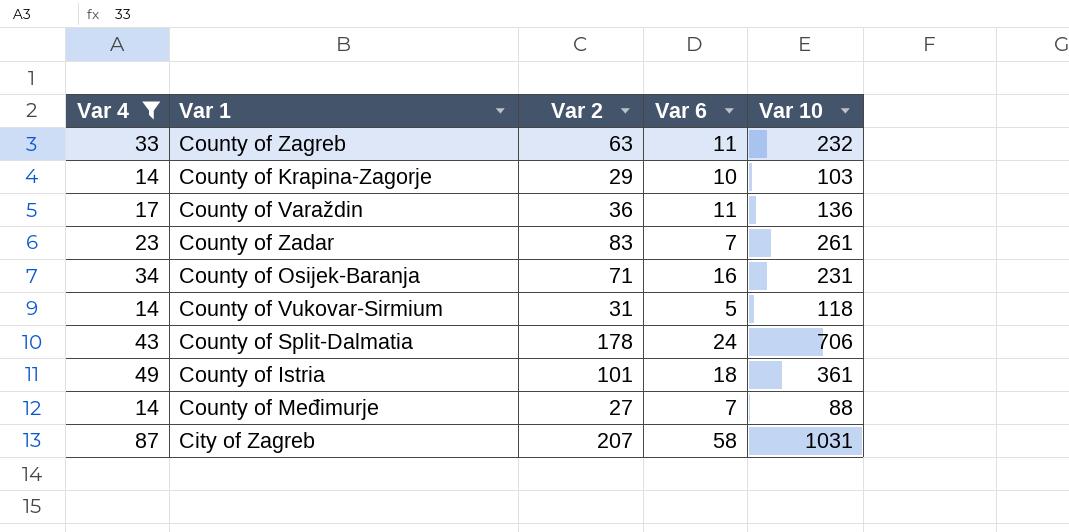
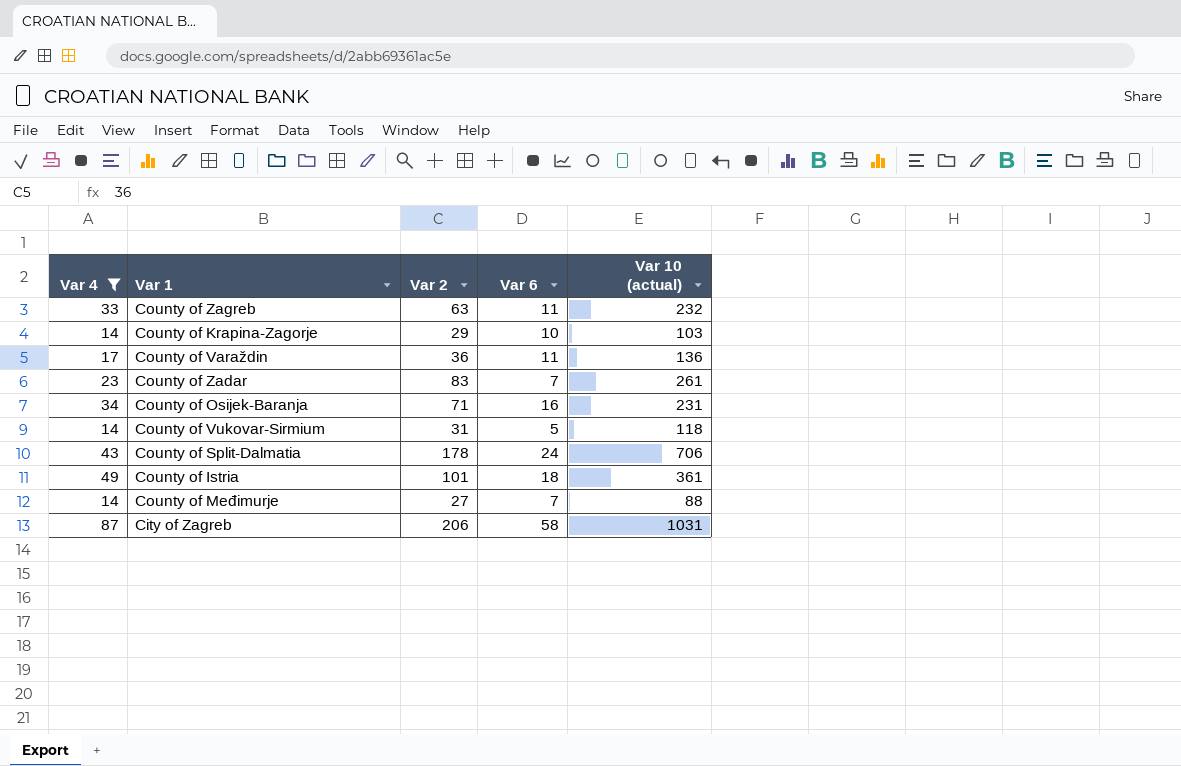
column name: Var 10 -> Var 10 (actual)
City of Zagreb | Var 2: 207 -> 206

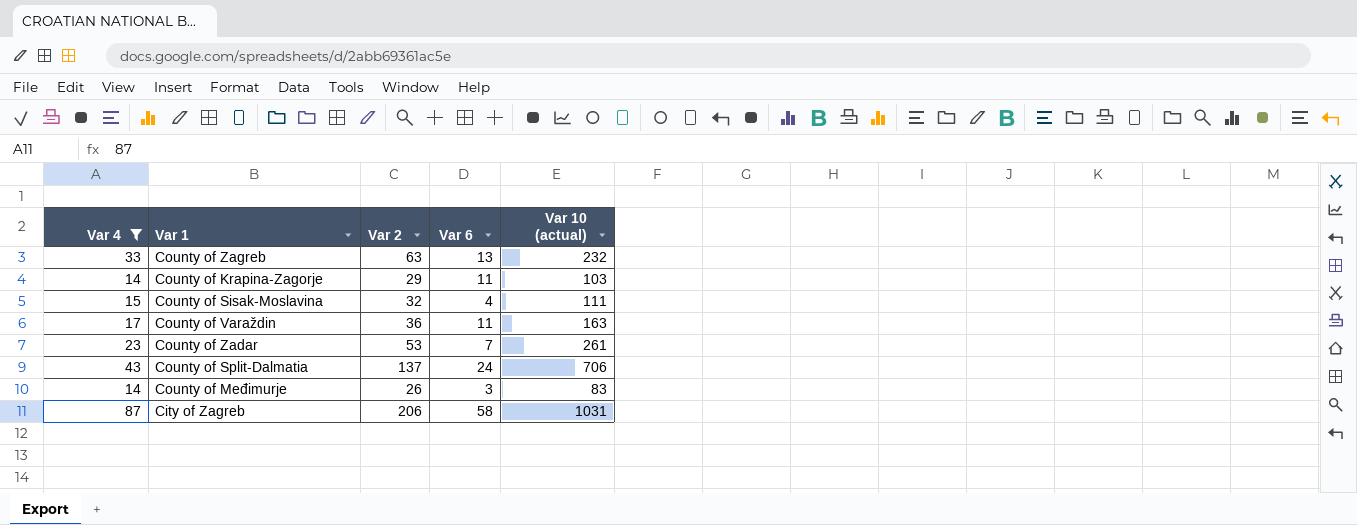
row County of Osijek-Baranja: 34 | 71 | 16 | 231 -> none
row County of Vukovar-Sirmium: 14 | 31 | 5 | 118 -> none
row County of Istria: 49 | 101 | 18 | 361 -> none
County of Zagreb | Var 6: 11 -> 13
County of Krapina-Zagorje | Var 6: 10 -> 11
row County of Sisak-Moslavina: none -> 15 | 32 | 4 | 111
County of Varaždin | Var 10 (actual): 136 -> 163
County of Zadar | Var 2: 83 -> 53
County of Split-Dalmatia | Var 2: 178 -> 137
County of Međimurje | Var 2: 27 -> 26
County of Međimurje | Var 6: 7 -> 3
County of Međimurje | Var 10 (actual): 88 -> 83

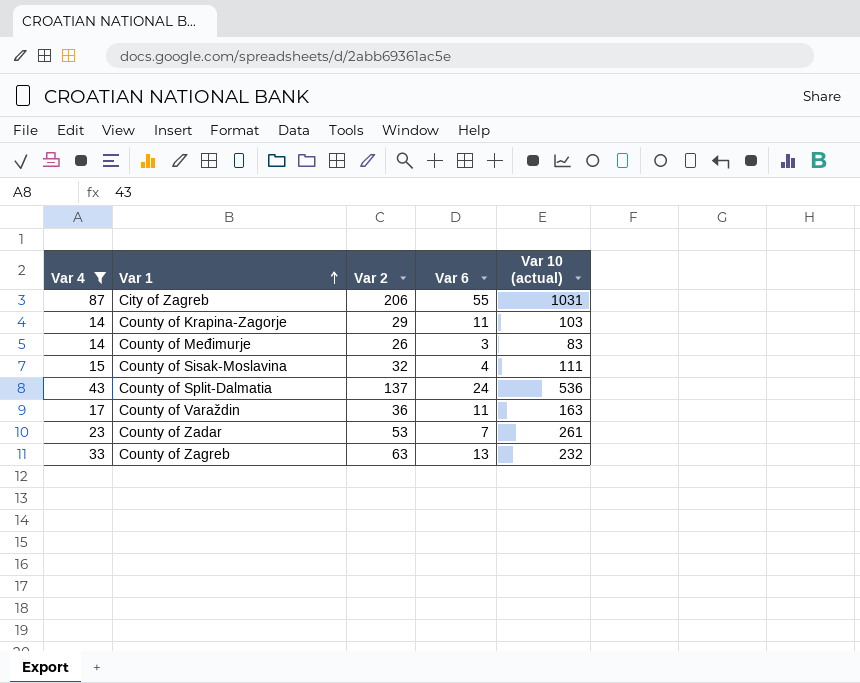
row order: none -> Var 1 ascending
City of Zagreb | Var 6: 58 -> 55
County of Split-Dalmatia | Var 10 (actual): 706 -> 536

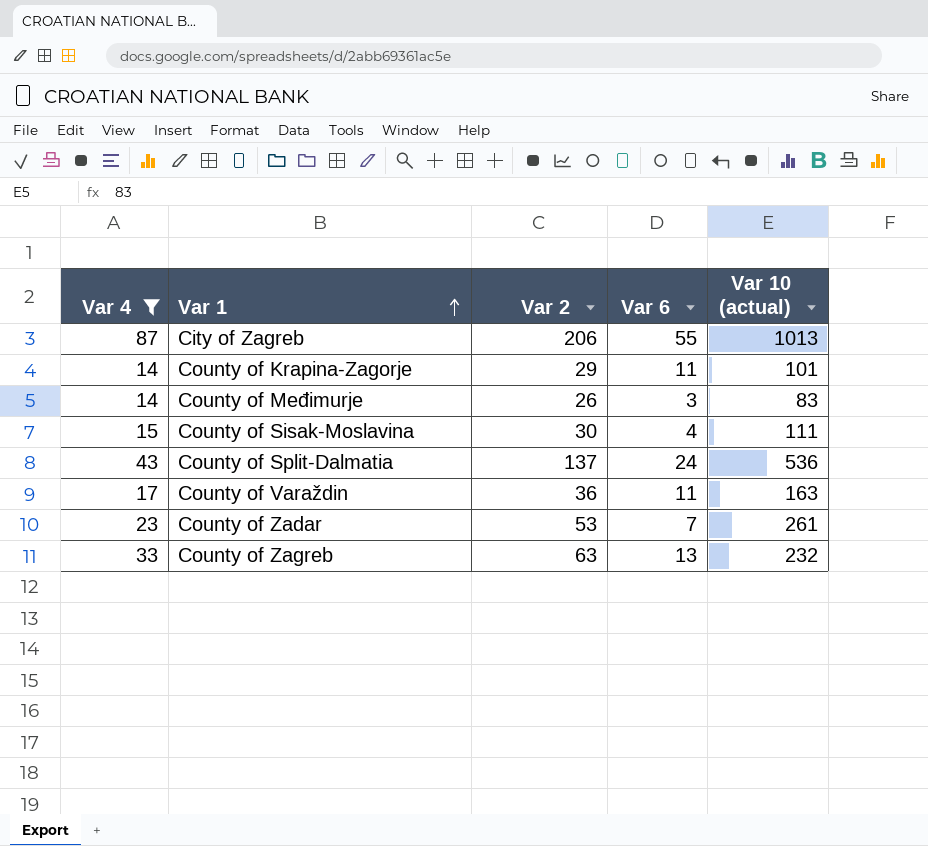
City of Zagreb | Var 10 (actual): 1031 -> 1013
County of Krapina-Zagorje | Var 10 (actual): 103 -> 101
County of Sisak-Moslavina | Var 2: 32 -> 30

